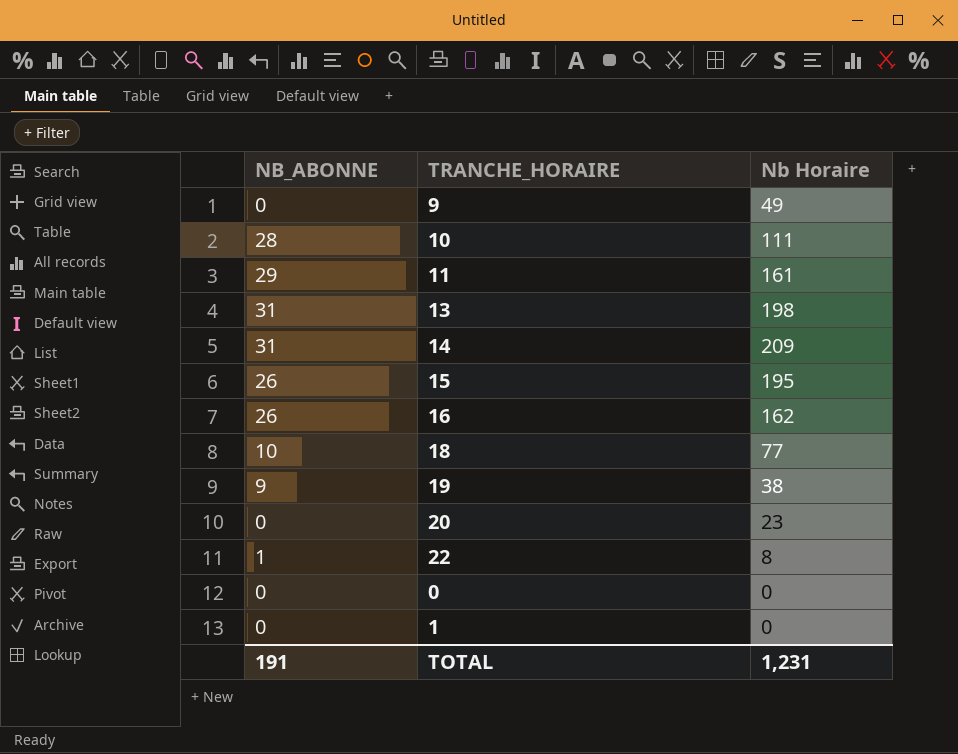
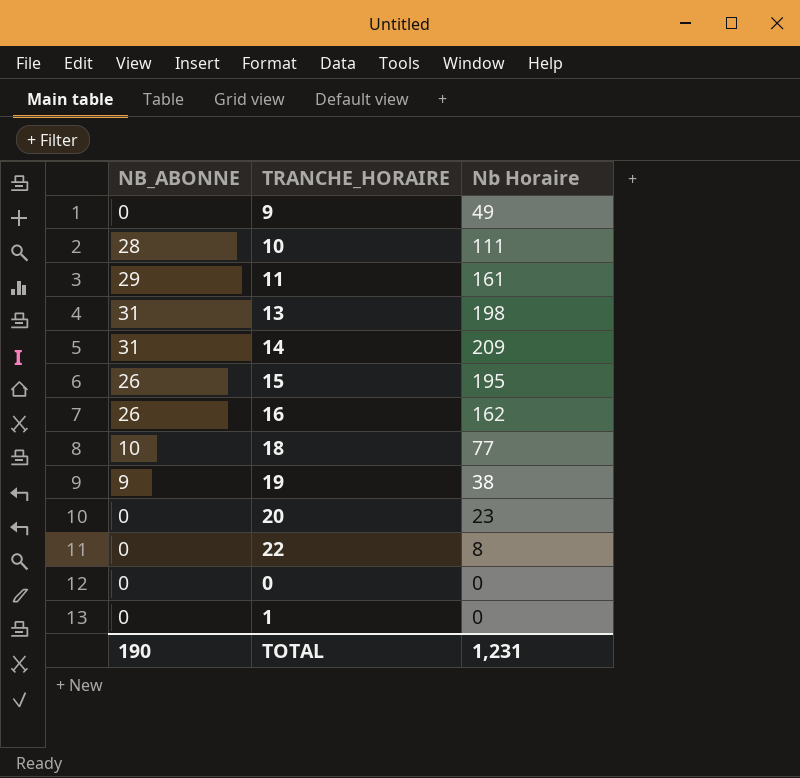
22 | NB_ABONNE: 1 -> 0
TOTAL | NB_ABONNE: 191 -> 190

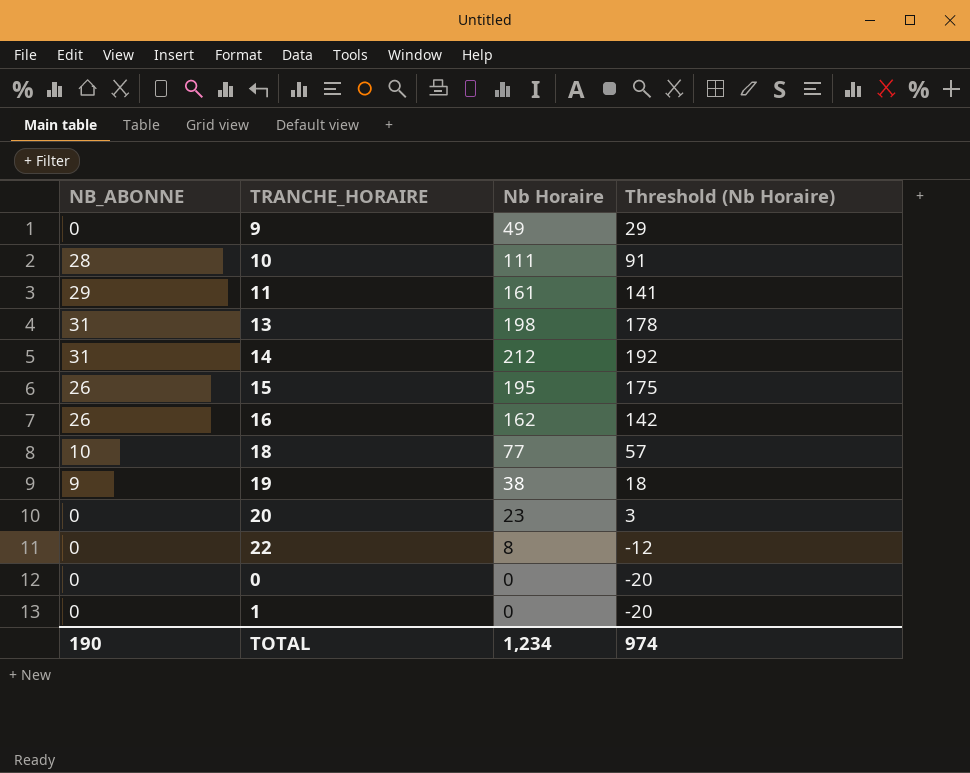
column Threshold (Nb Horaire) | formula: none -> [Nb Horaire] - 20
14 | Nb Horaire: 209 -> 212
TOTAL | Nb Horaire: 1,231 -> 1,234

